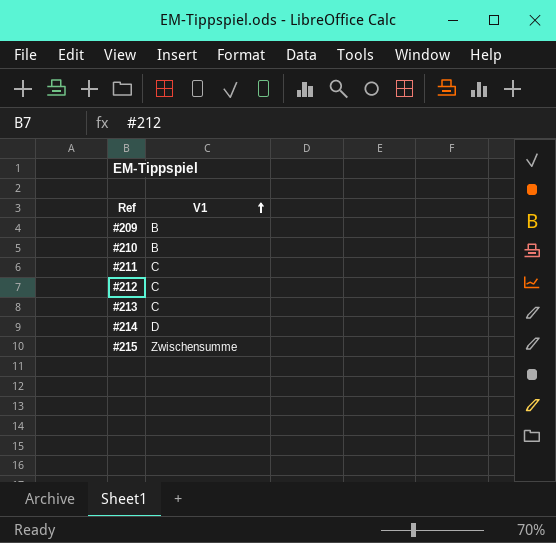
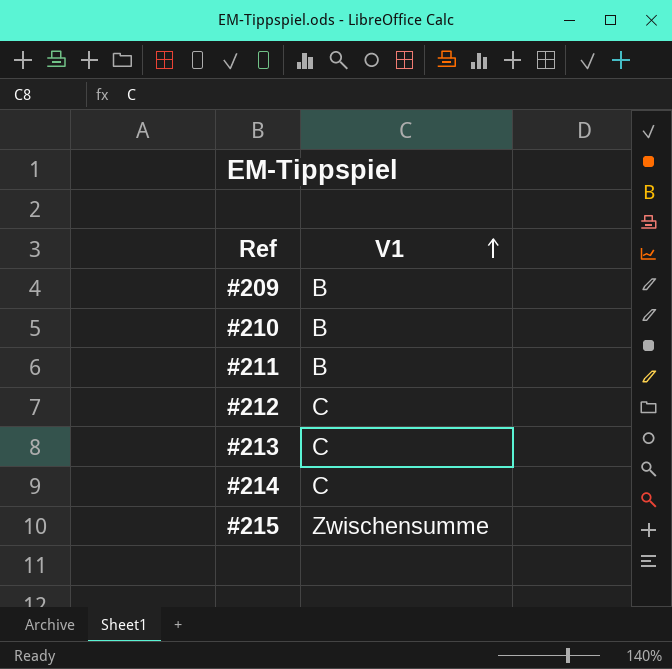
#211 | V1: C -> B
#214 | V1: D -> C

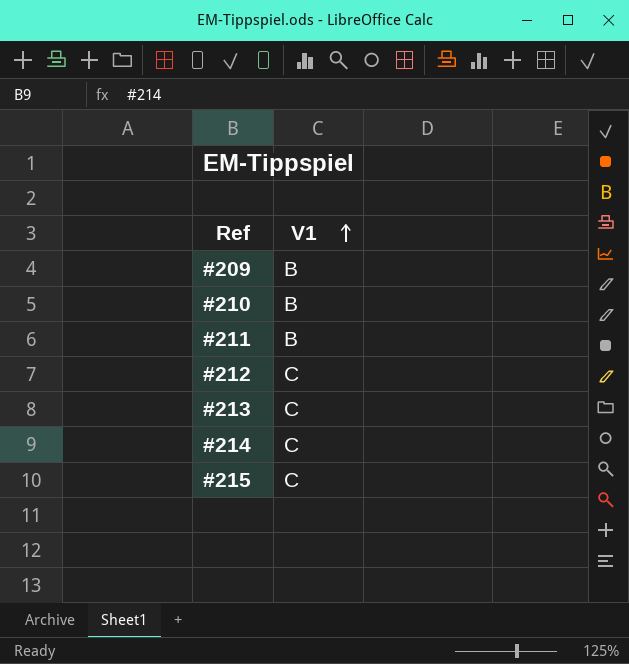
#215 | V1: Zwischensumme -> C

